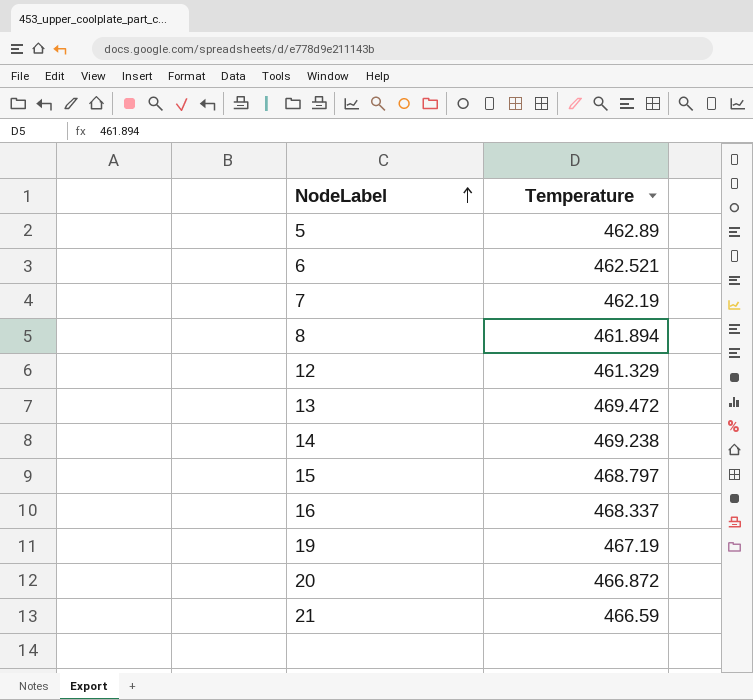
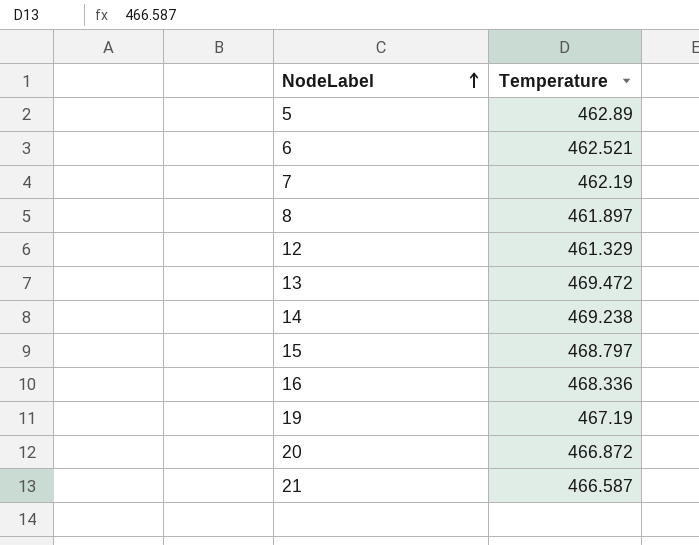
8 | Temperature: 461.894 -> 461.897
16 | Temperature: 468.337 -> 468.336
21 | Temperature: 466.59 -> 466.587

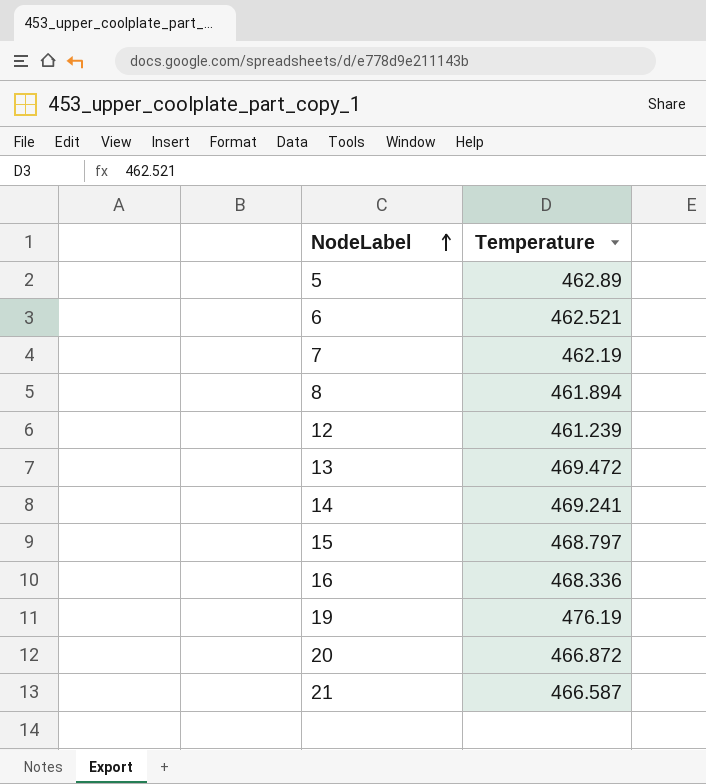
8 | Temperature: 461.897 -> 461.894
12 | Temperature: 461.329 -> 461.239
14 | Temperature: 469.238 -> 469.241
19 | Temperature: 467.19 -> 476.19

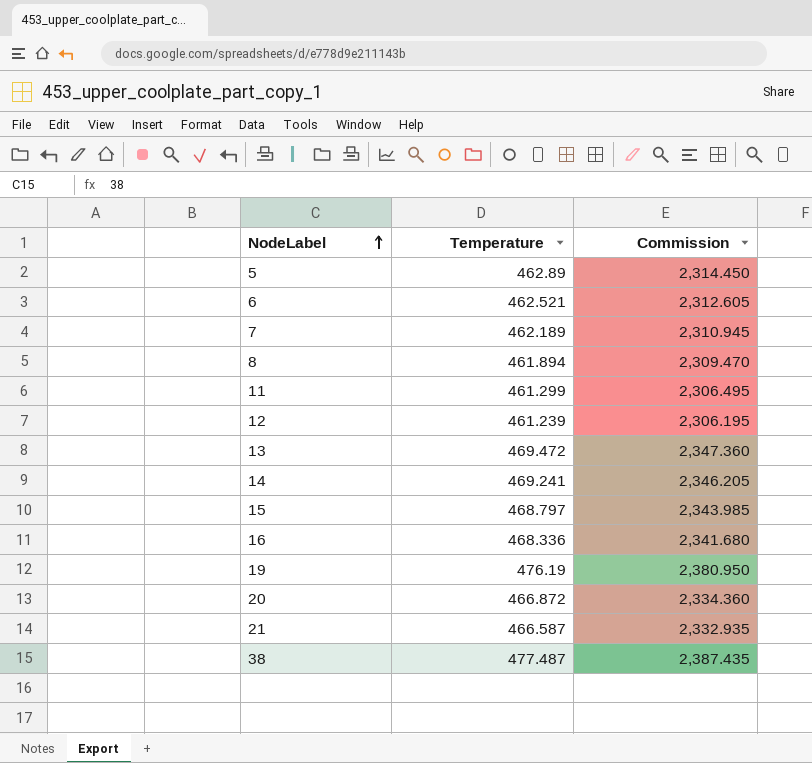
column Commission | formula: none -> [Temperature] * 5
7 | Temperature: 462.19 -> 462.189
row 11: none -> 461.299 | 2,306.495
row 38: none -> 477.487 | 2,387.435

